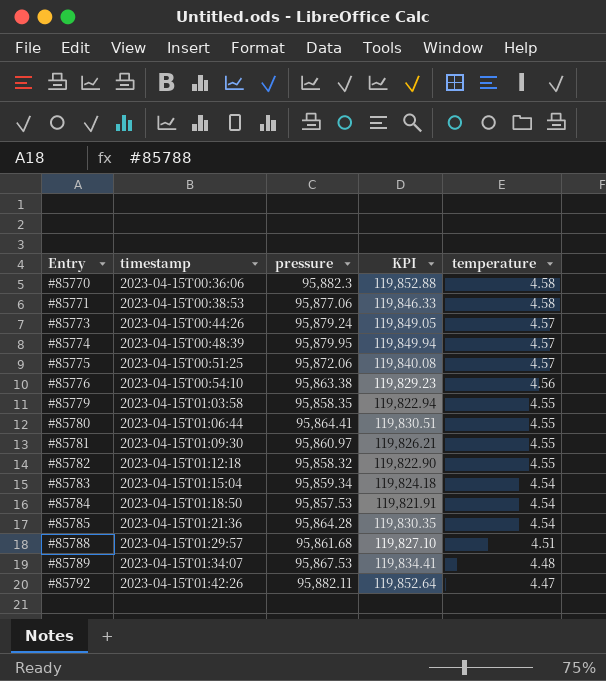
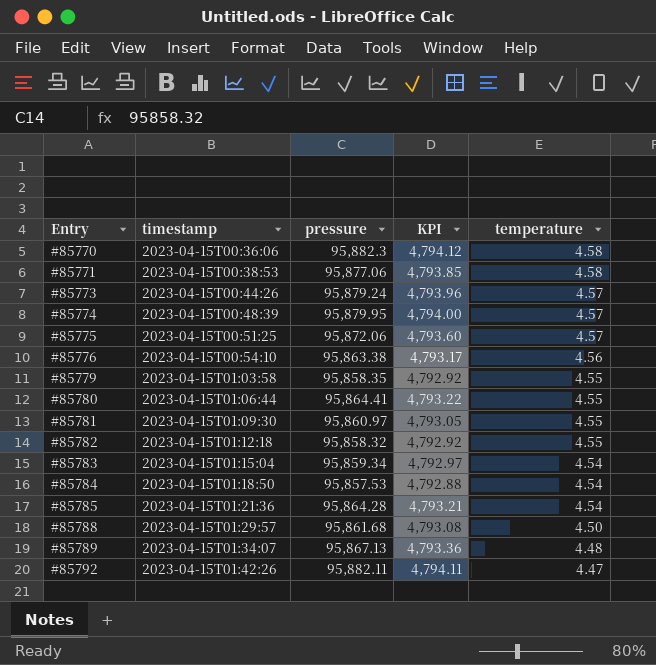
column KPI | formula: [pressure] * 1.25 -> [pressure] * 0.05
#85788 | temperature: 4.51 -> 4.50
#85789 | pressure: 95,867.53 -> 95,867.13

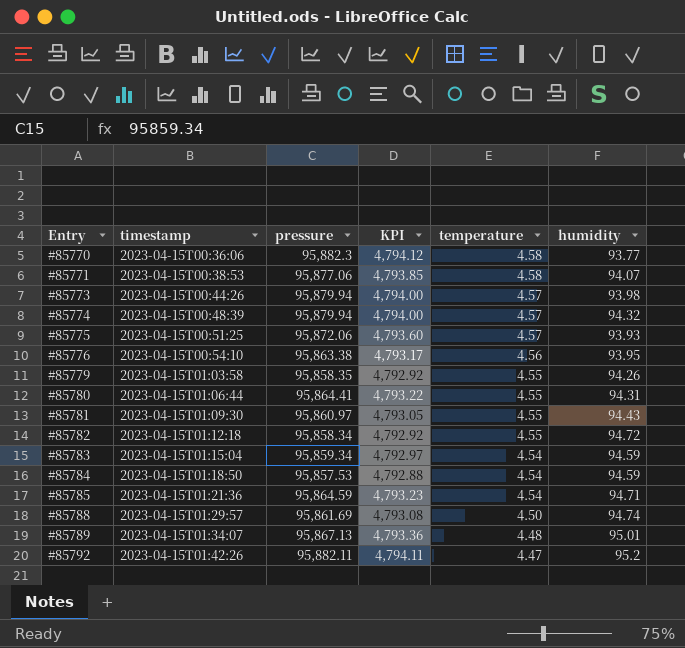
column humidity | position: none -> 6
#85773 | pressure: 95,879.24 -> 95,879.94
#85773 | KPI: 4,793.96 -> 4,794.00
#85774 | pressure: 95,879.95 -> 95,879.94
#85782 | pressure: 95,858.32 -> 95,858.34
#85785 | pressure: 95,864.28 -> 95,864.59
#85785 | KPI: 4,793.21 -> 4,793.23
#85788 | pressure: 95,861.68 -> 95,861.69

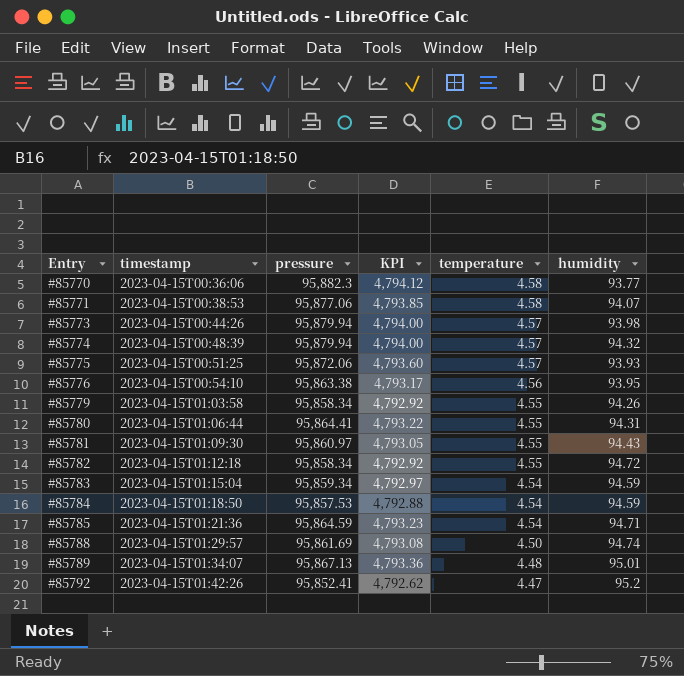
#85779 | pressure: 95,858.35 -> 95,858.34
#85792 | pressure: 95,882.11 -> 95,852.41
#85792 | KPI: 4,794.11 -> 4,792.62

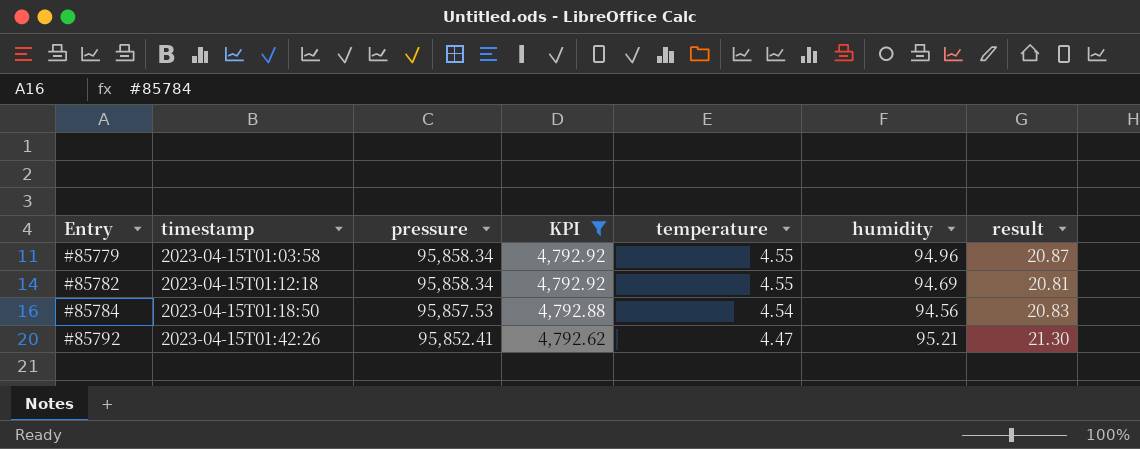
filter: none -> KPI <= 4,792.92
column result | formula: none -> [humidity] / [temperature]
#85779 | humidity: 94.26 -> 94.96
#85782 | humidity: 94.72 -> 94.69
#85784 | humidity: 94.59 -> 94.56
#85792 | humidity: 95.2 -> 95.21

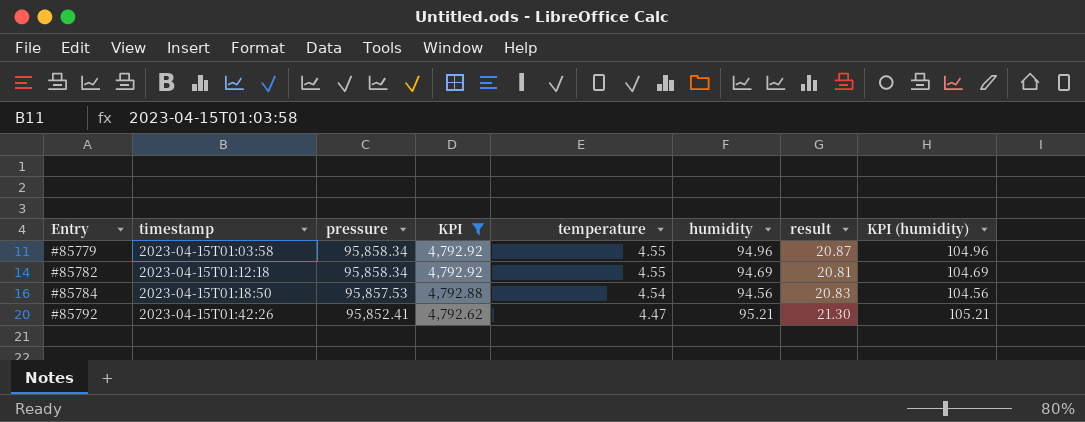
column KPI (humidity) | formula: none -> [humidity] + 10

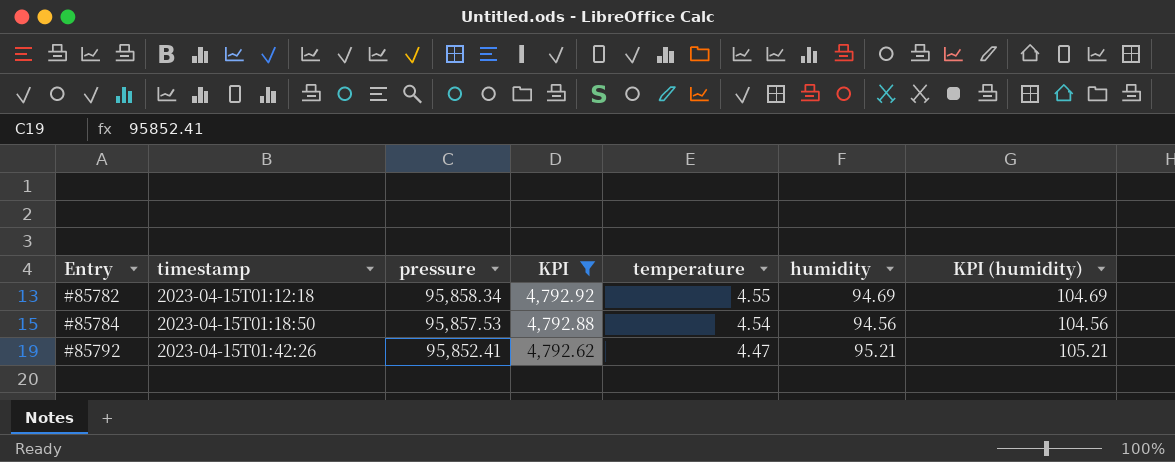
column result | formula: [humidity] / [temperature] -> none
row #85779: 2023-04-15T01:03:58 | 95,858.34 | 4,792.92 | 4.55 | 94.96 | 20.87 | 104.96 -> none

